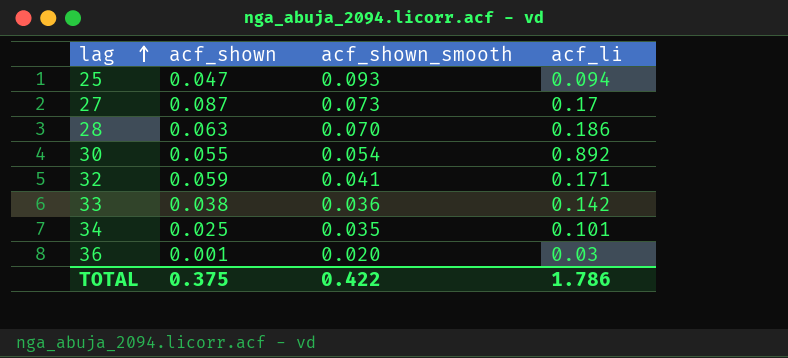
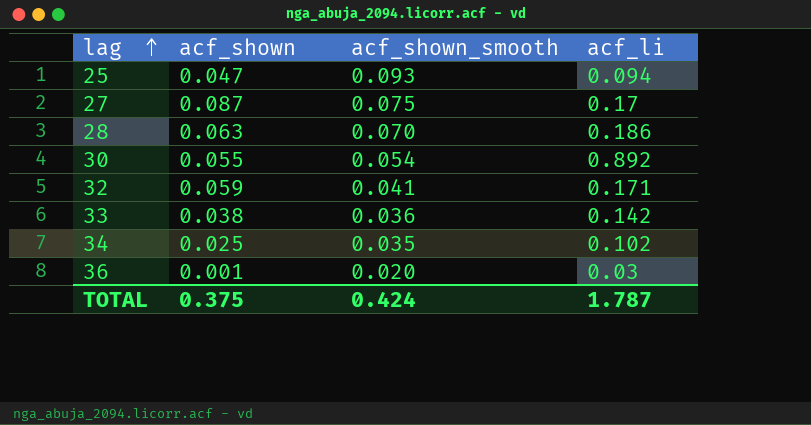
27 | acf_shown_smooth: 0.073 -> 0.075
34 | acf_li: 0.101 -> 0.102
TOTAL | acf_shown_smooth: 0.422 -> 0.424
TOTAL | acf_li: 1.786 -> 1.787

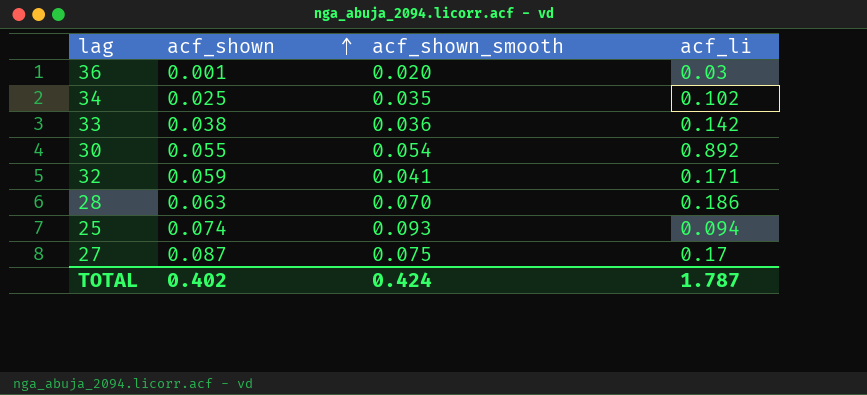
row order: lag ascending -> acf_shown ascending
25 | acf_shown: 0.047 -> 0.074
TOTAL | acf_shown: 0.375 -> 0.402

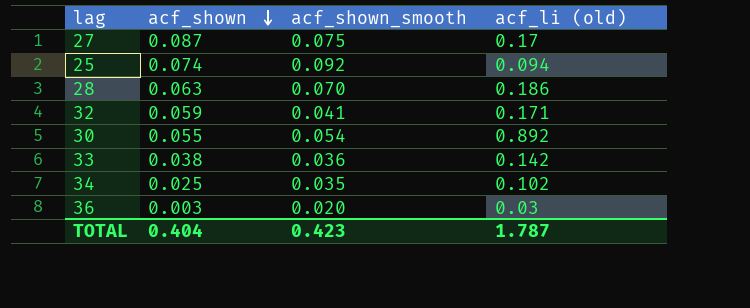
row order: acf_shown ascending -> acf_shown descending
column name: acf_li -> acf_li (old)
25 | acf_shown_smooth: 0.093 -> 0.092
36 | acf_shown: 0.001 -> 0.003
TOTAL | acf_shown: 0.402 -> 0.404
TOTAL | acf_shown_smooth: 0.424 -> 0.423

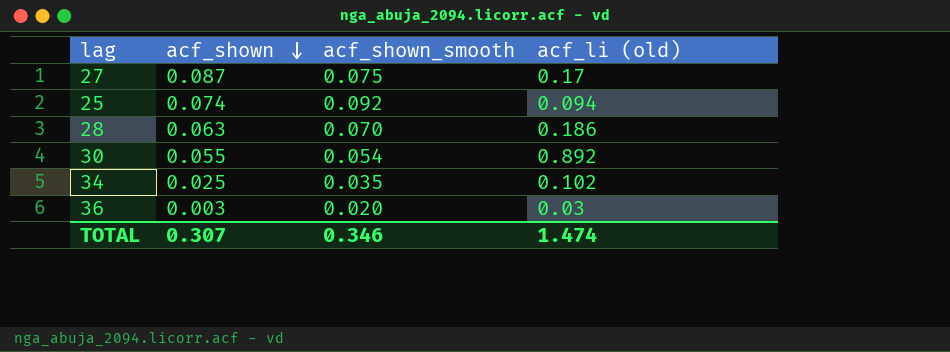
row 32: 0.059 | 0.041 | 0.171 -> none
row 33: 0.038 | 0.036 | 0.142 -> none
TOTAL | acf_shown: 0.404 -> 0.307
TOTAL | acf_shown_smooth: 0.423 -> 0.346
TOTAL | acf_li (old): 1.787 -> 1.474

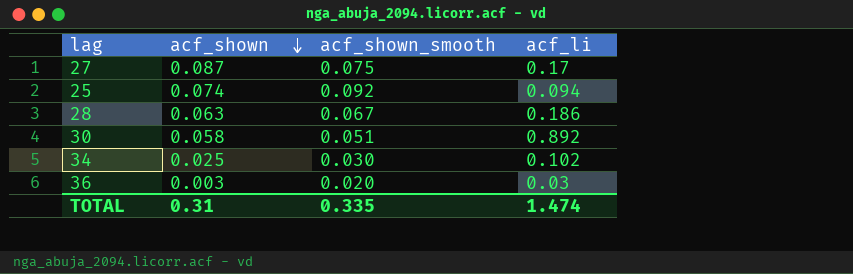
column name: acf_li (old) -> acf_li
28 | acf_shown_smooth: 0.070 -> 0.067
30 | acf_shown: 0.055 -> 0.058
30 | acf_shown_smooth: 0.054 -> 0.051
34 | acf_shown_smooth: 0.035 -> 0.030
TOTAL | acf_shown: 0.307 -> 0.31
TOTAL | acf_shown_smooth: 0.346 -> 0.335

